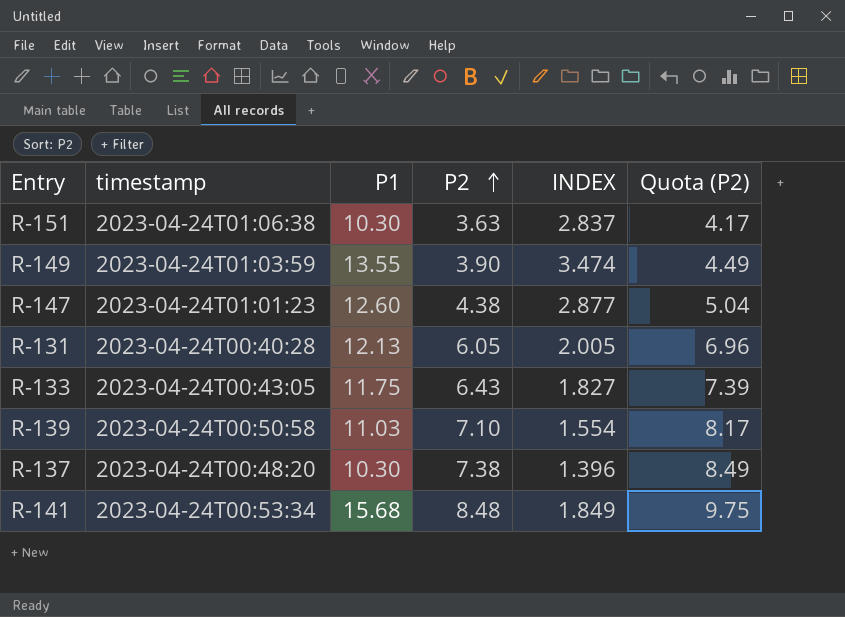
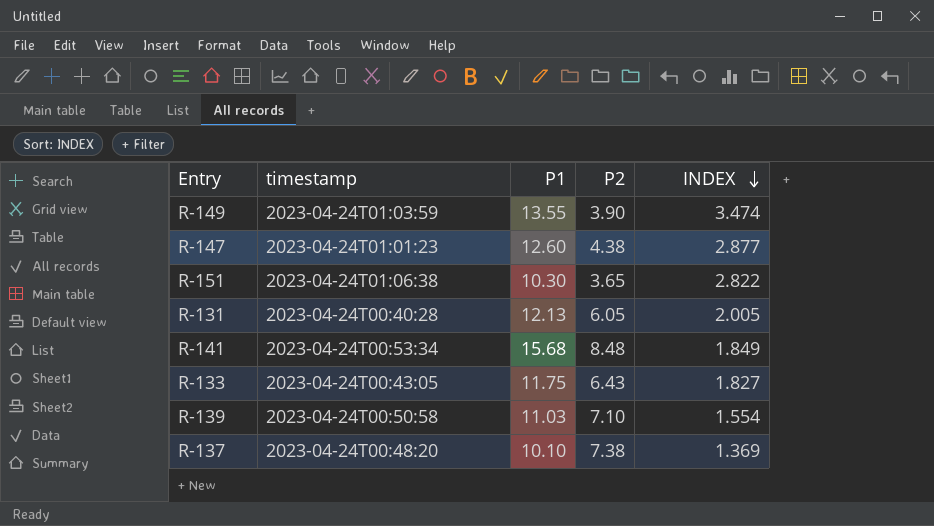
row order: P2 ascending -> INDEX descending
column Quota (P2) | formula: [P2] * 1.15 -> none
R-151 | P2: 3.63 -> 3.65
R-151 | INDEX: 2.837 -> 2.822
R-137 | P1: 10.30 -> 10.10
R-137 | INDEX: 1.396 -> 1.369

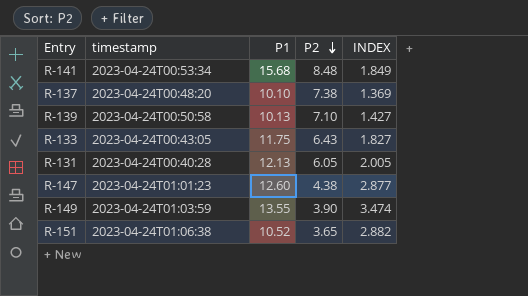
row order: INDEX descending -> P2 descending
R-139 | P1: 11.03 -> 10.13
R-139 | INDEX: 1.554 -> 1.427
R-151 | P1: 10.30 -> 10.52
R-151 | INDEX: 2.822 -> 2.882

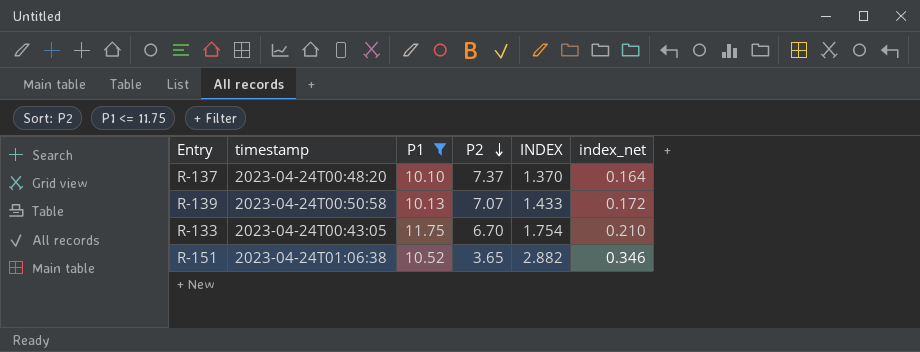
filter: none -> P1 <= 11.75
column index_net | formula: none -> [INDEX] * 0.12
R-137 | P2: 7.38 -> 7.37
R-137 | INDEX: 1.369 -> 1.370
R-139 | P2: 7.10 -> 7.07
R-139 | INDEX: 1.427 -> 1.433
R-133 | P2: 6.43 -> 6.70
R-133 | INDEX: 1.827 -> 1.754

